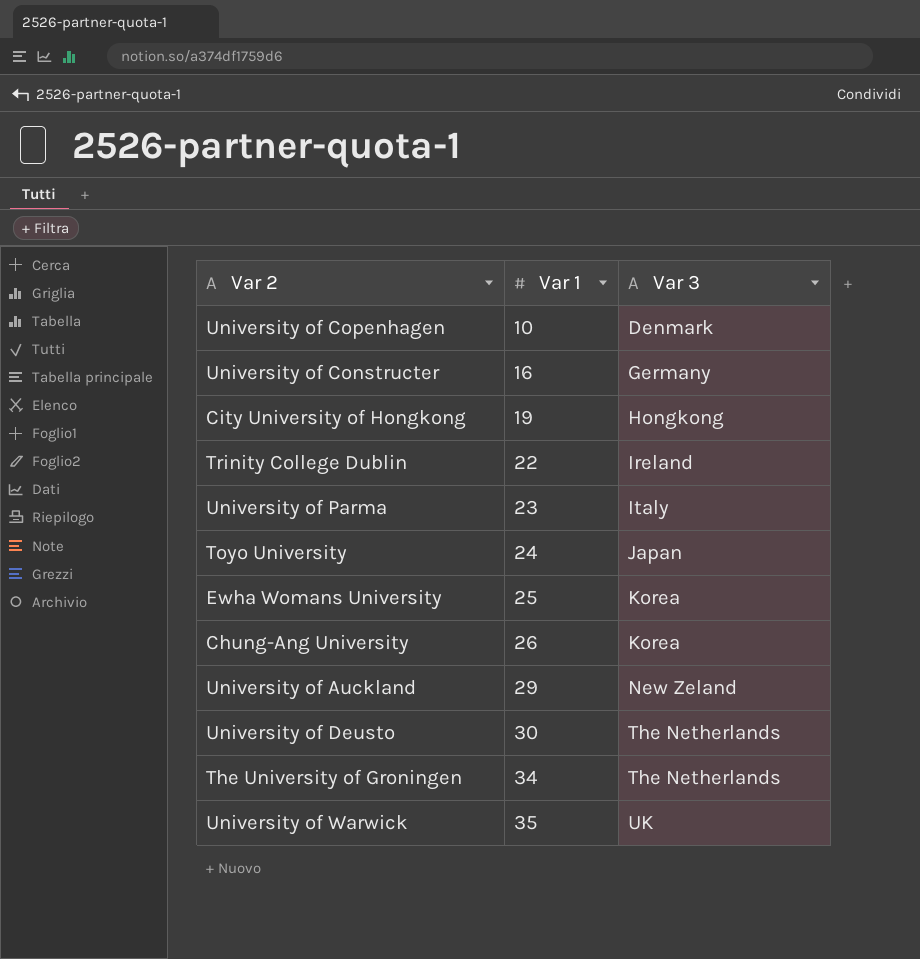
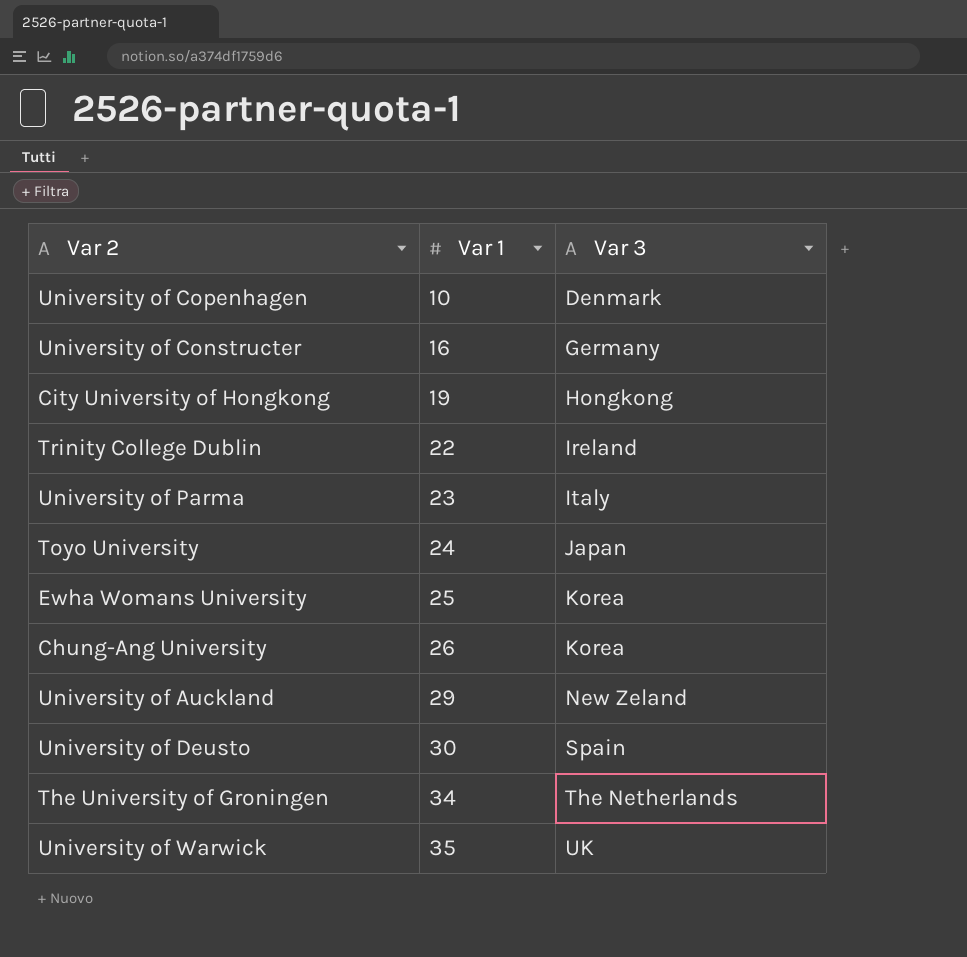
University of Deusto | Var 3: The Netherlands -> Spain

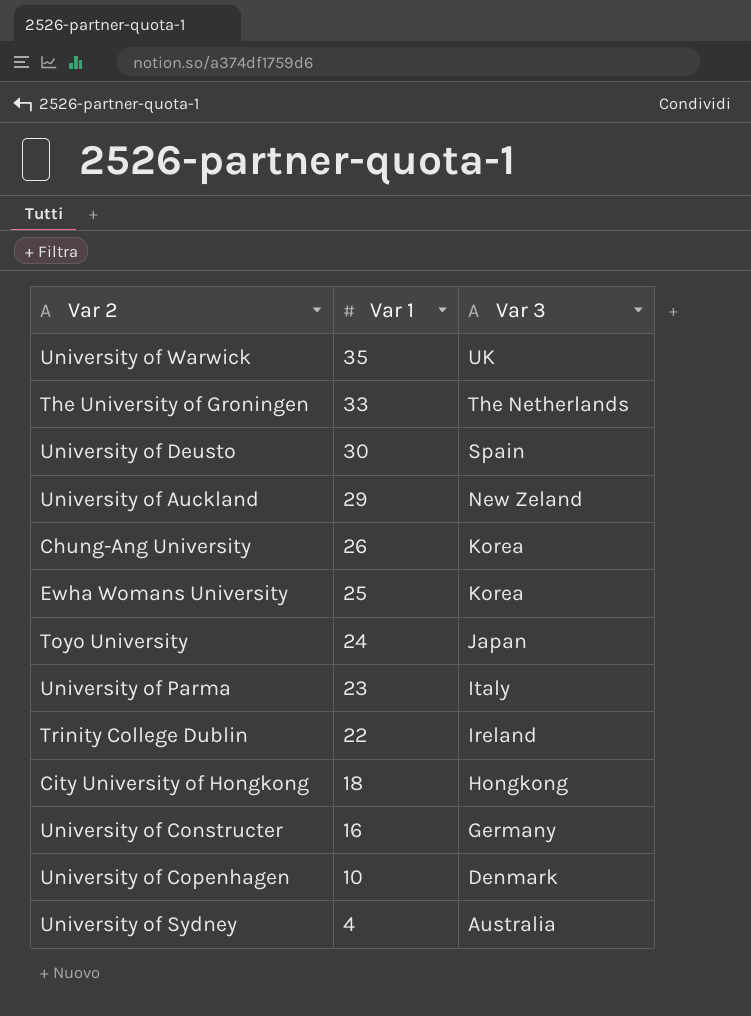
row order: Var 1 ascending -> Var 1 descending
The University of Groningen | Var 1: 34 -> 33
City University of Hongkong | Var 1: 19 -> 18
row University of Sydney: none -> 4 | Australia

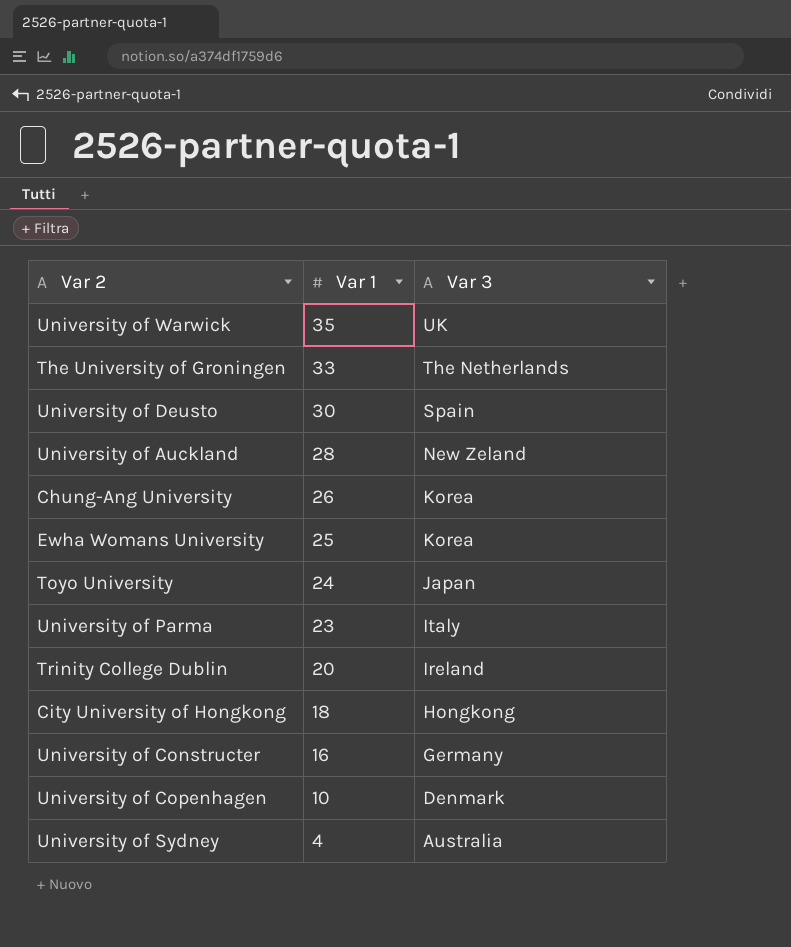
University of Auckland | Var 1: 29 -> 28
Trinity College Dublin | Var 1: 22 -> 20

